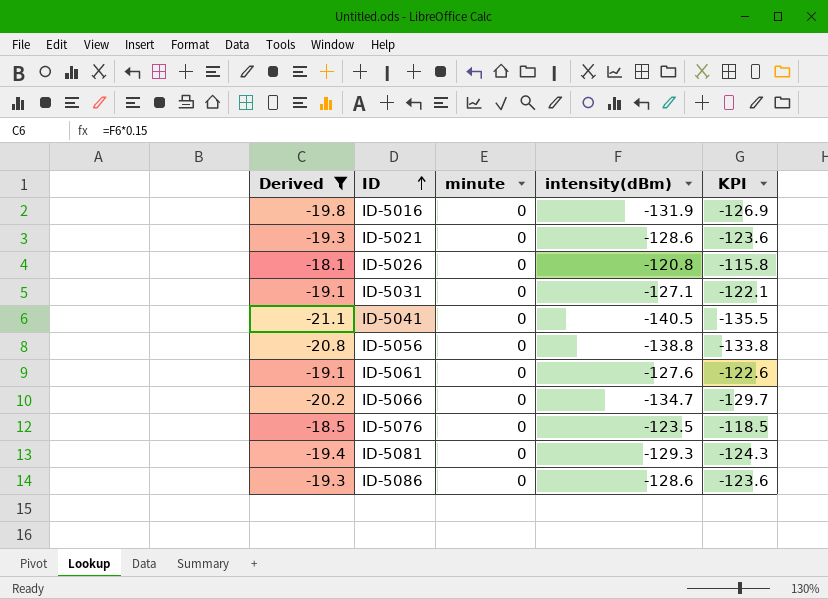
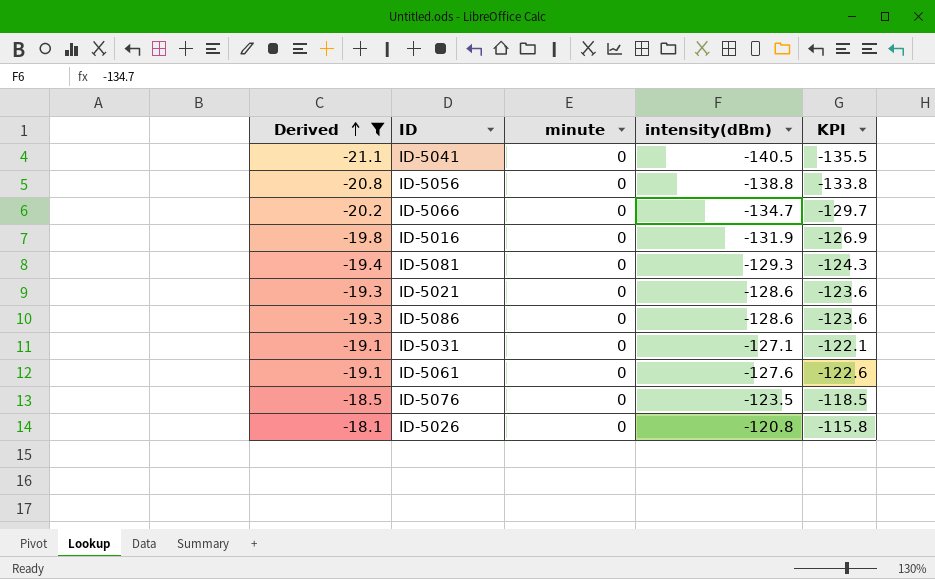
row order: ID ascending -> Derived ascending

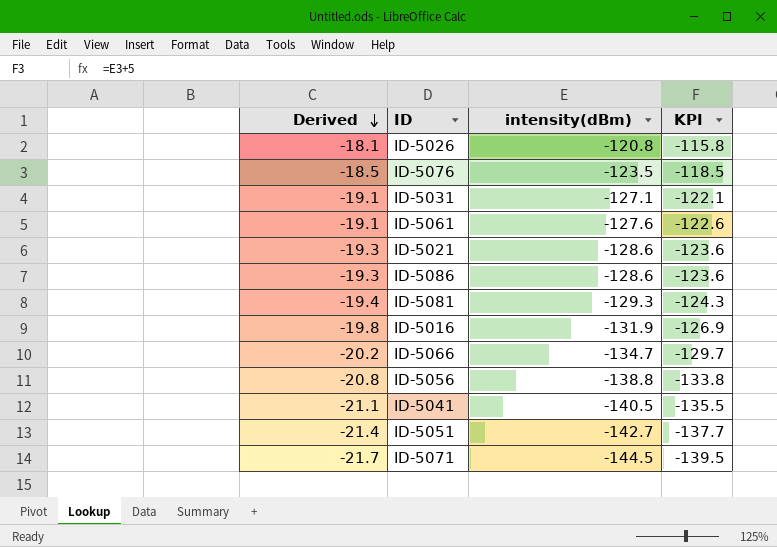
filter: Derived >= -21.1 -> none
row order: Derived ascending -> Derived descending
column minute | position: 3 -> none

